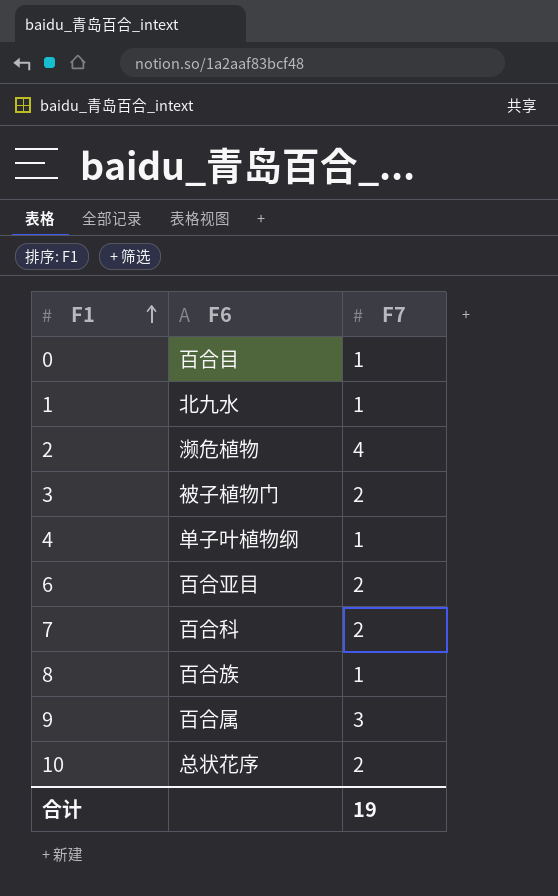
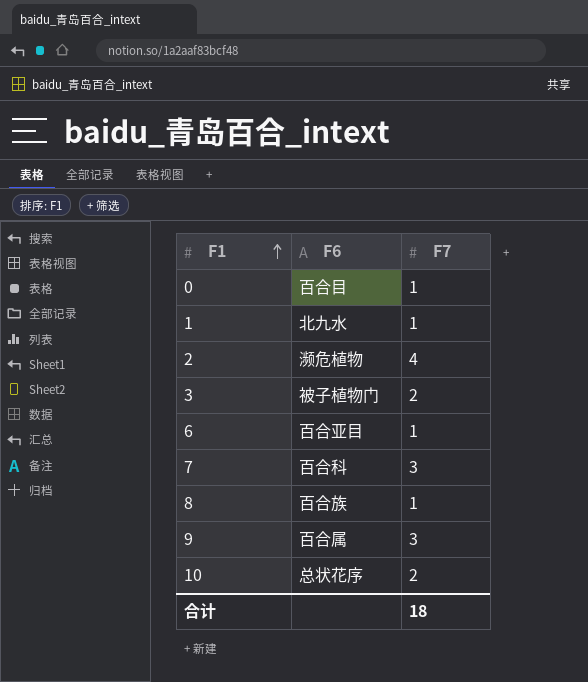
row 4: 单子叶植物纲 | 1 -> none
6 | F7: 2 -> 1
7 | F7: 2 -> 3
合计 | F7: 19 -> 18

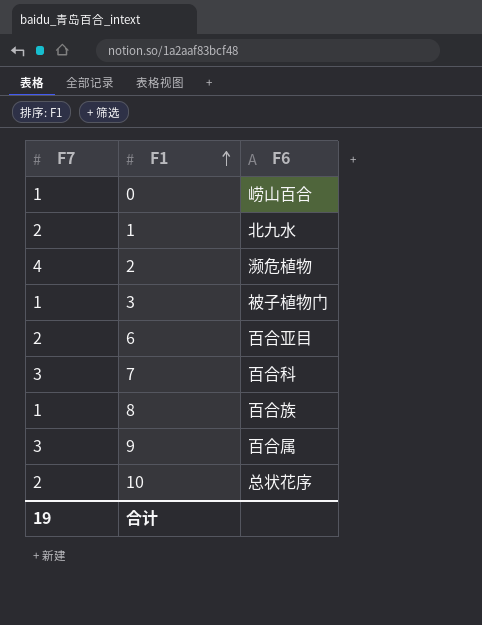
column F7 | position: 3 -> 1
0 | F6: 百合目 -> 崂山百合
1 | F7: 1 -> 2
3 | F7: 2 -> 1
6 | F7: 1 -> 2
合计 | F7: 18 -> 19

